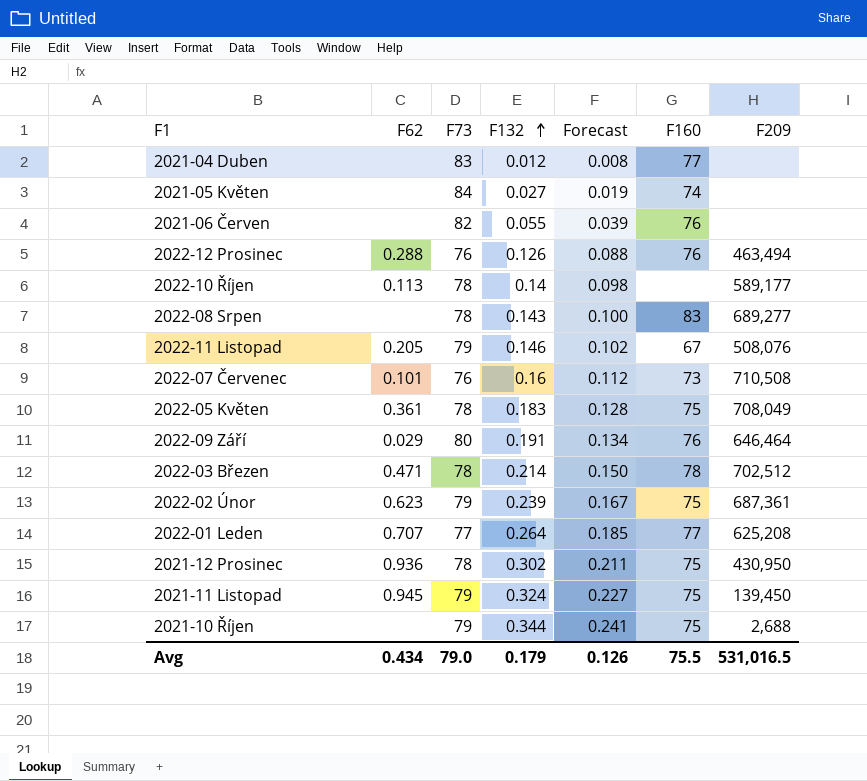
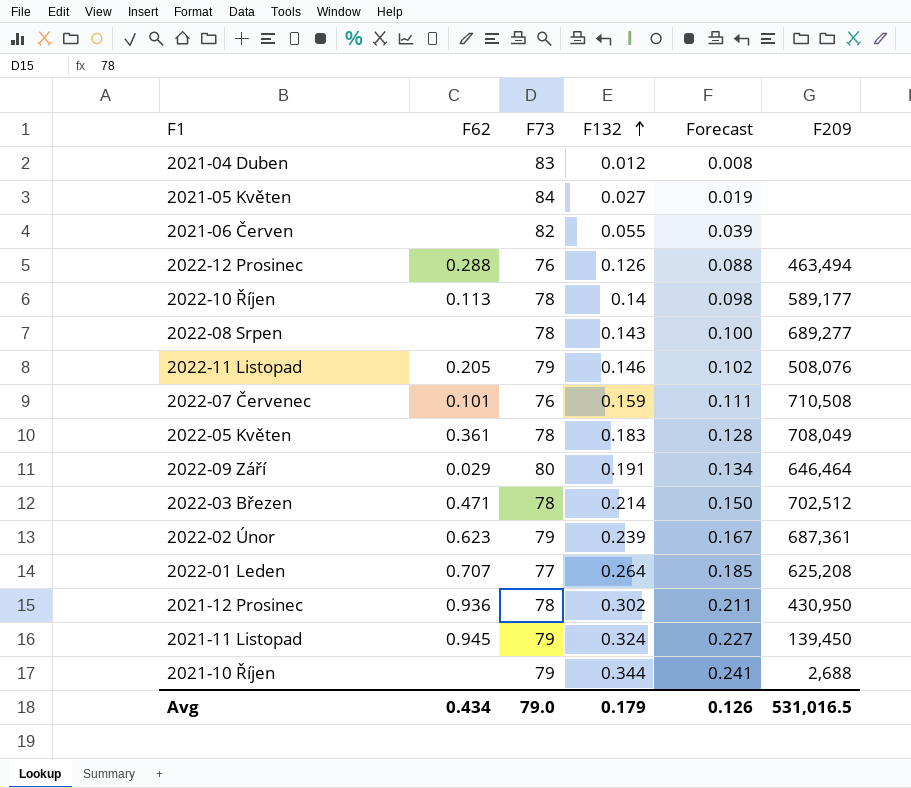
column F160 | position: 6 -> none
2022-07 Červenec | F132: 0.16 -> 0.159
2022-07 Červenec | Forecast: 0.112 -> 0.111

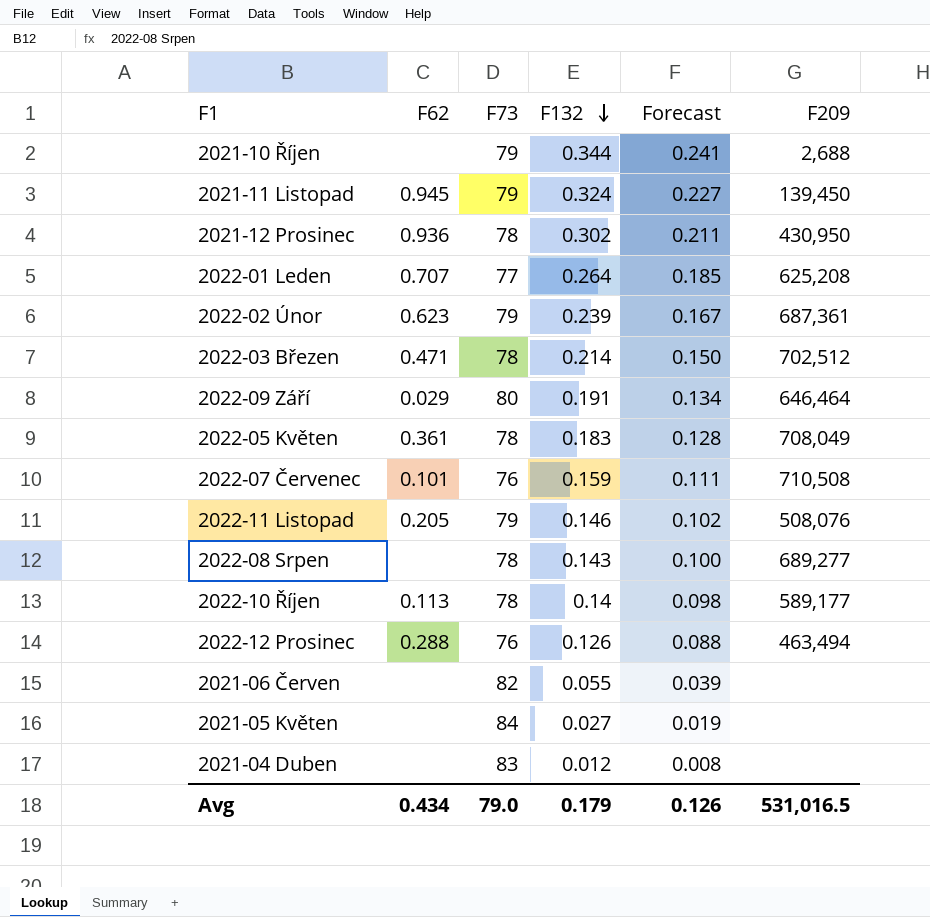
row order: F132 ascending -> F132 descending

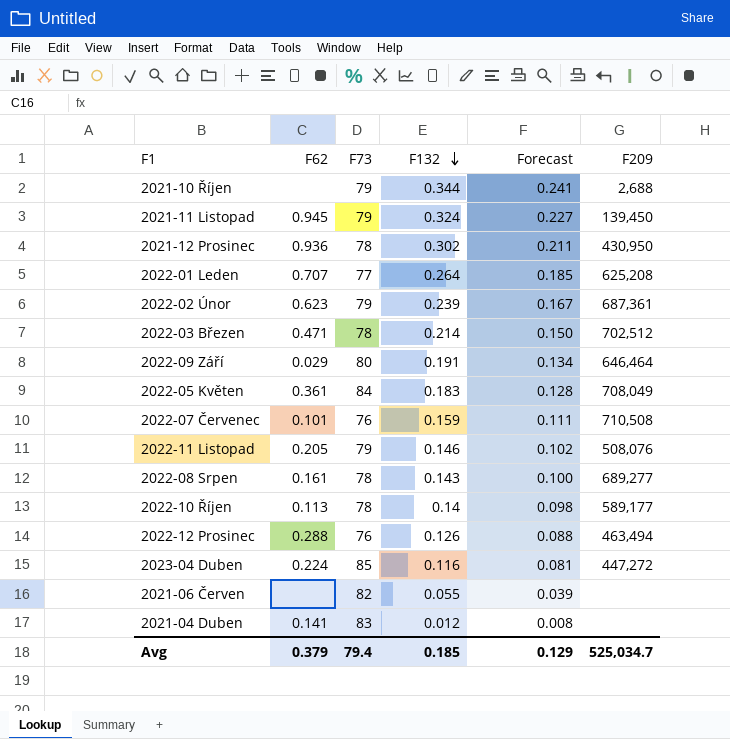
row 2021-05 Květen: none | 84 | 0.027 | 0.019 | none -> none
2022-05 Květen | F73: 78 -> 84
2022-08 Srpen | F62: none -> 0.161
row 2023-04 Duben: none -> 0.224 | 85 | 0.116 | 0.081 | 447,272
2021-04 Duben | F62: none -> 0.141
Avg | F62: 0.434 -> 0.379
Avg | F73: 79.0 -> 79.4
Avg | F132: 0.179 -> 0.185
Avg | Forecast: 0.126 -> 0.129
Avg | F209: 531,016.5 -> 525,034.7

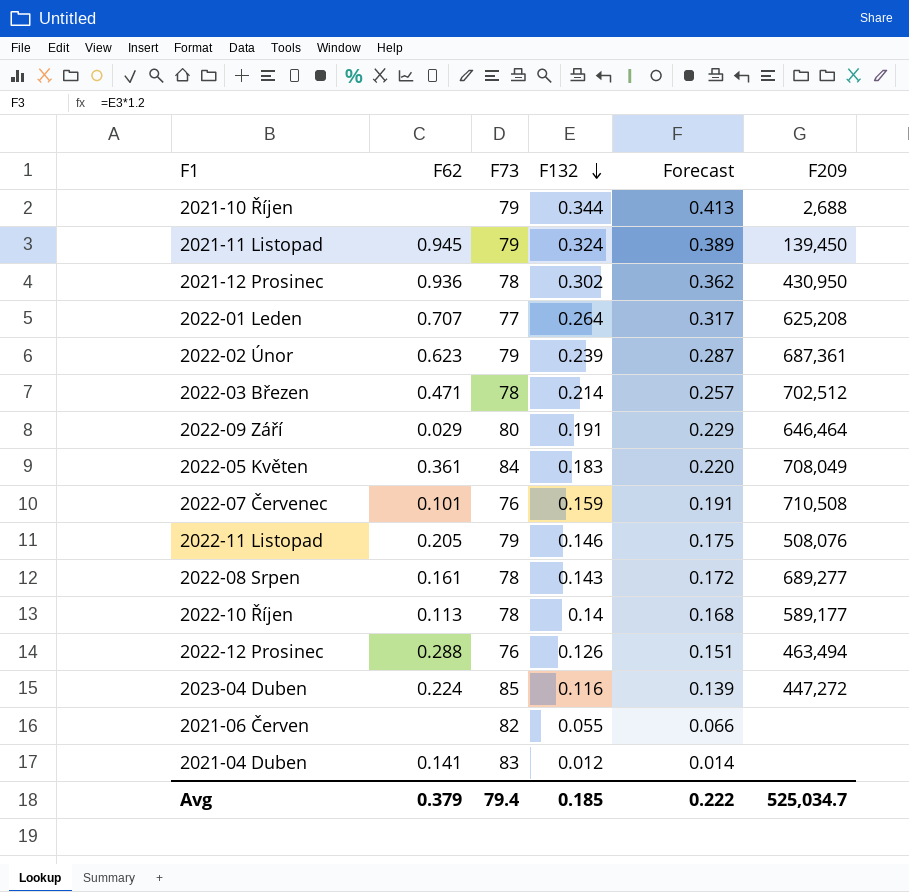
column Forecast | formula: [F132] * 0.7 -> [F132] * 1.2
Avg | Forecast: 0.129 -> 0.222

